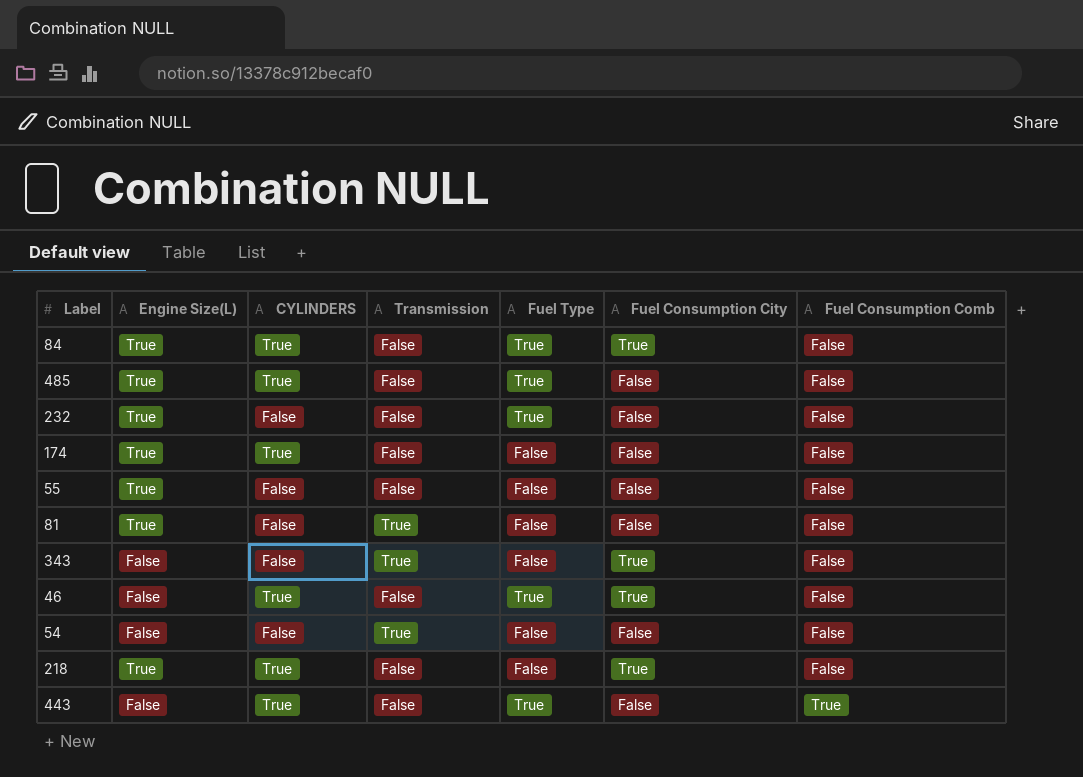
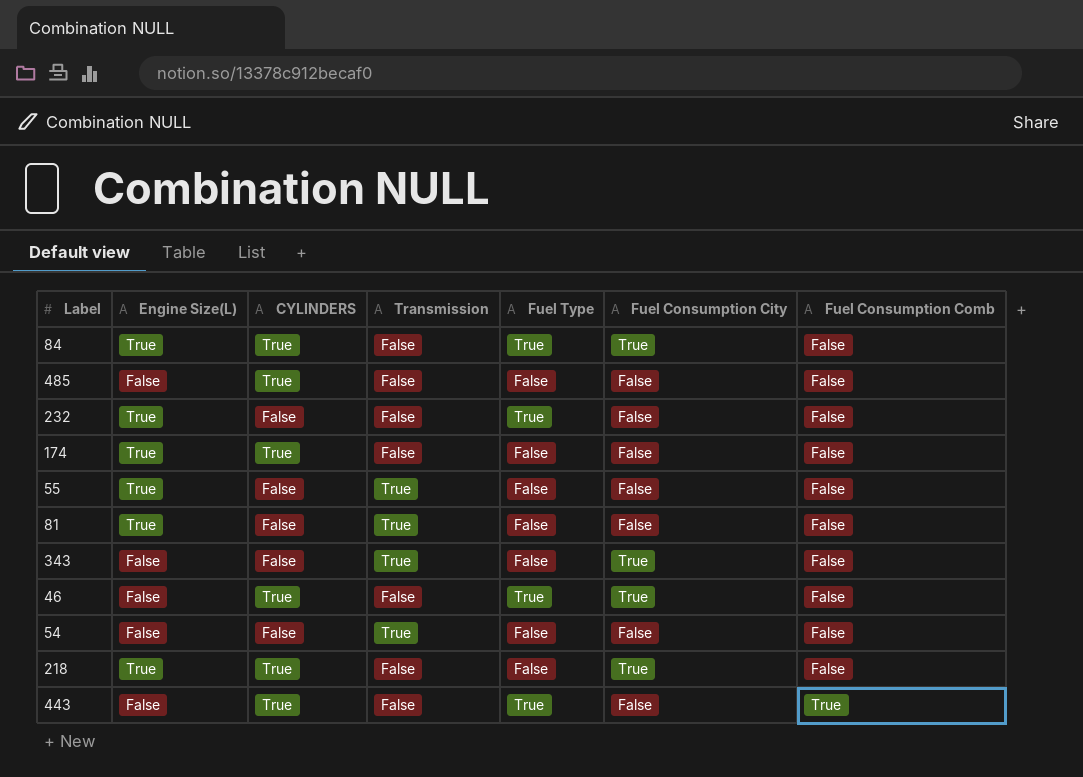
485 | Engine Size(L): True -> False
485 | Fuel Type: True -> False
55 | Transmission: False -> True

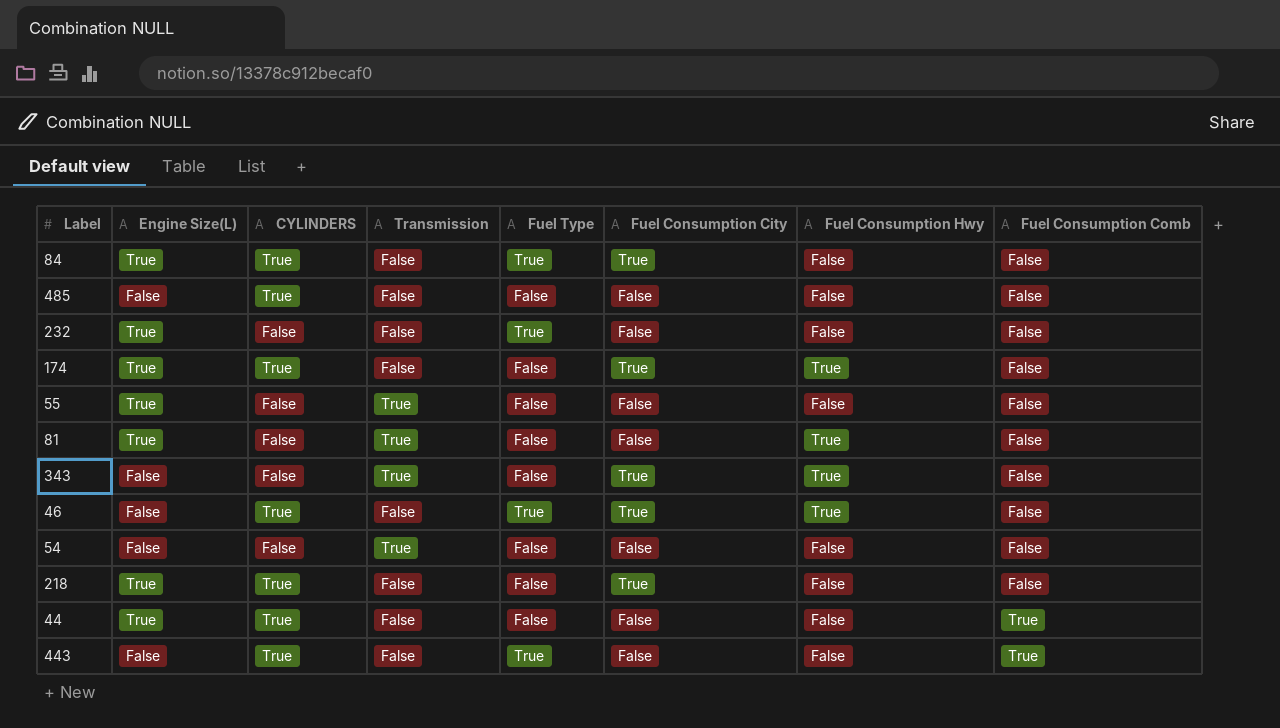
column Fuel Consumption Hwy | position: none -> 7
174 | Fuel Consumption City: False -> True
row 44: none -> True | True | False | False | False | False | True

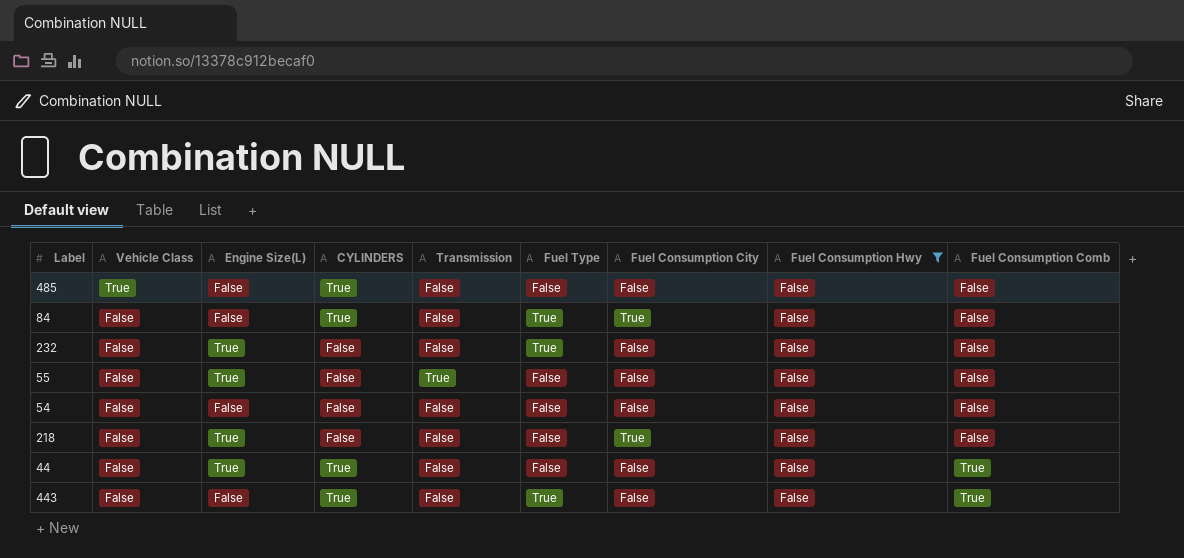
filter: none -> Fuel Consumption Hwy = False
row order: Fuel Consumption Comb ascending -> Vehicle Class descending
column Vehicle Class | position: none -> 2
84 | Engine Size(L): True -> False
54 | Transmission: True -> False
218 | CYLINDERS: True -> False

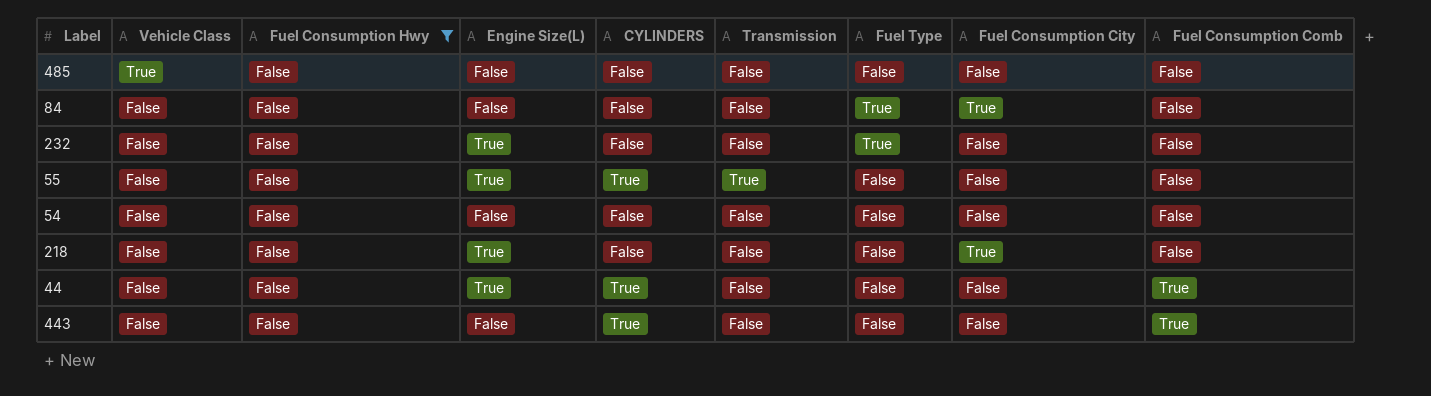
column Fuel Consumption Hwy | position: 8 -> 3
485 | CYLINDERS: True -> False
84 | CYLINDERS: True -> False
55 | CYLINDERS: False -> True
443 | Fuel Type: True -> False

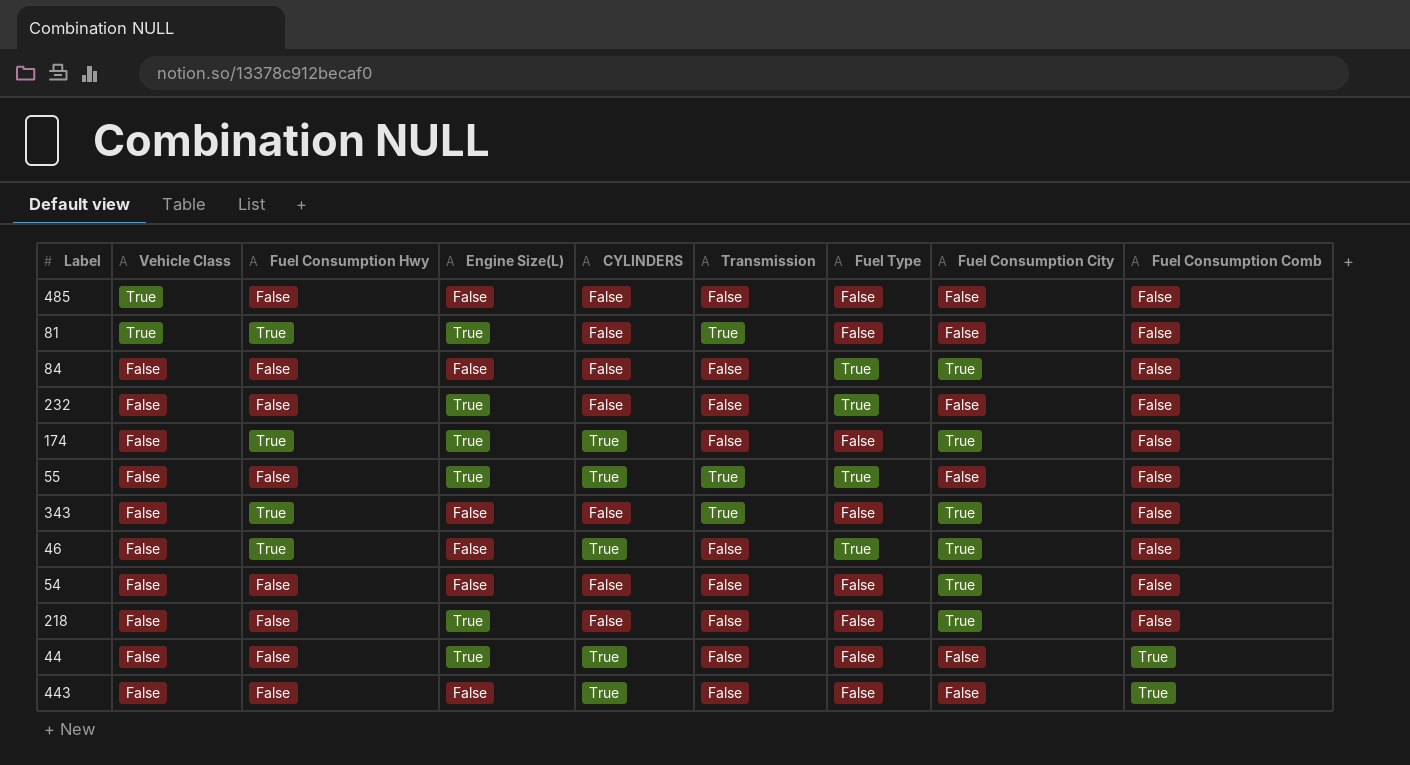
filter: Fuel Consumption Hwy = False -> none
55 | Fuel Type: False -> True
54 | Fuel Consumption City: False -> True

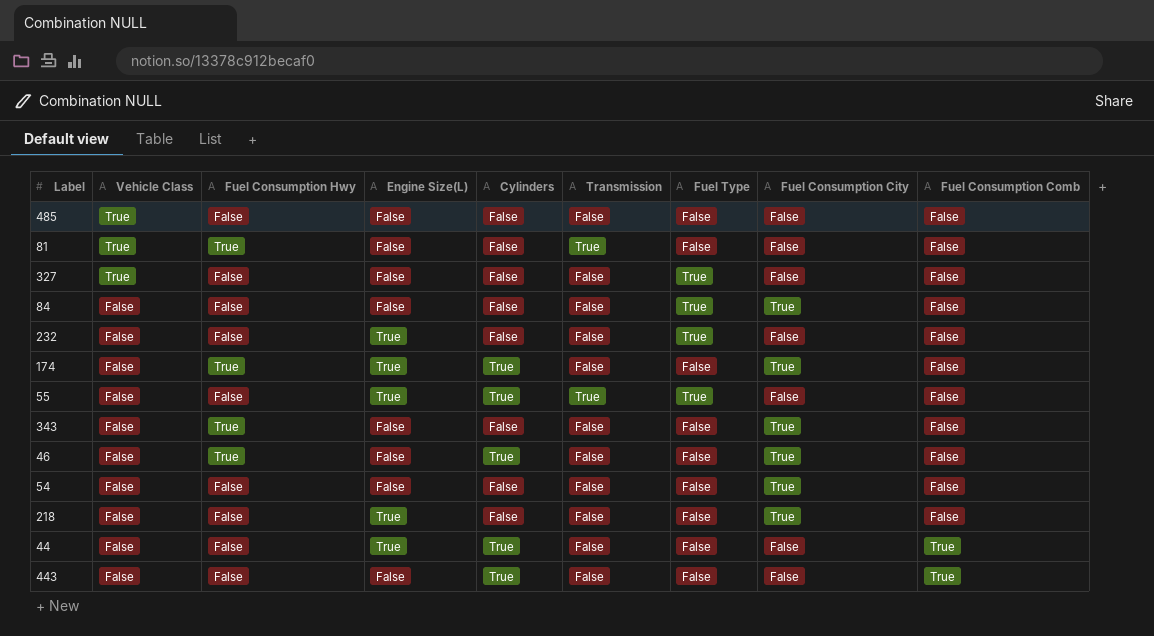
column name: CYLINDERS -> Cylinders
81 | Engine Size(L): True -> False
row 327: none -> True | False | False | False | False | True | False | False
343 | Transmission: True -> False
46 | Fuel Type: True -> False

